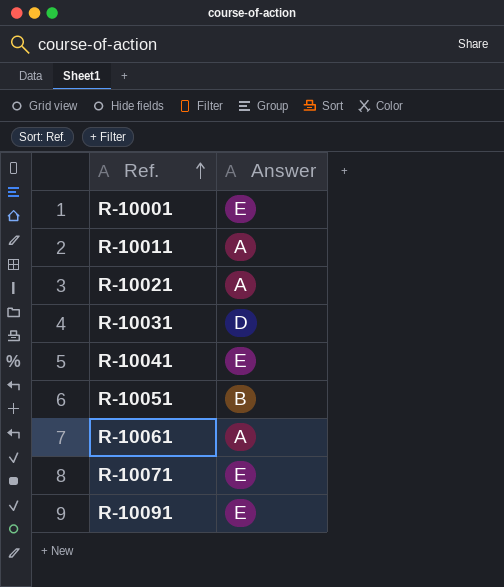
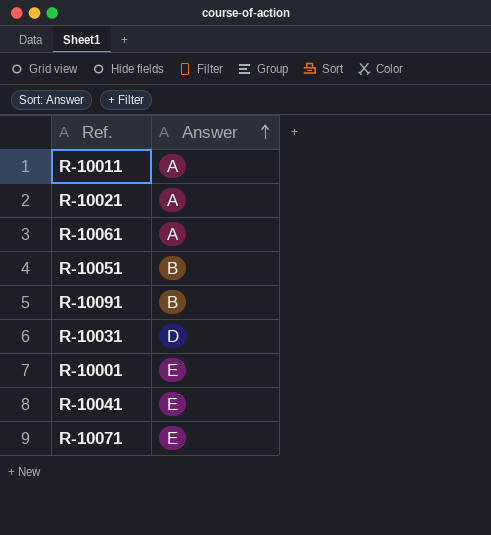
row order: Ref. ascending -> Answer ascending
R-10091 | Answer: E -> B

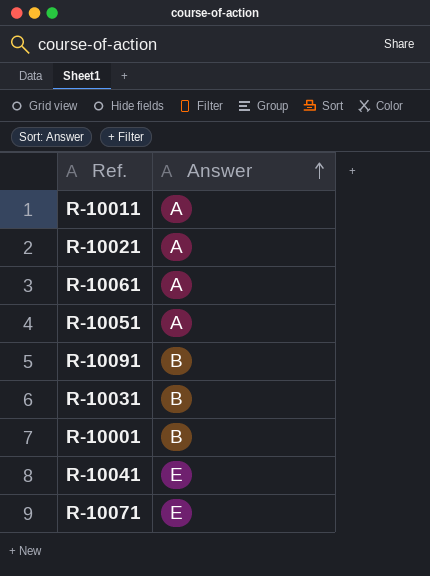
R-10051 | Answer: B -> A
R-10031 | Answer: D -> B
R-10001 | Answer: E -> B

